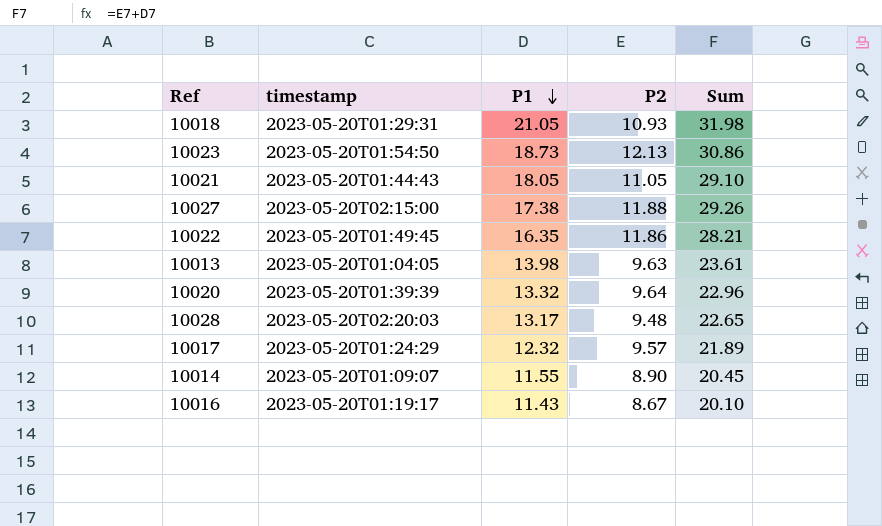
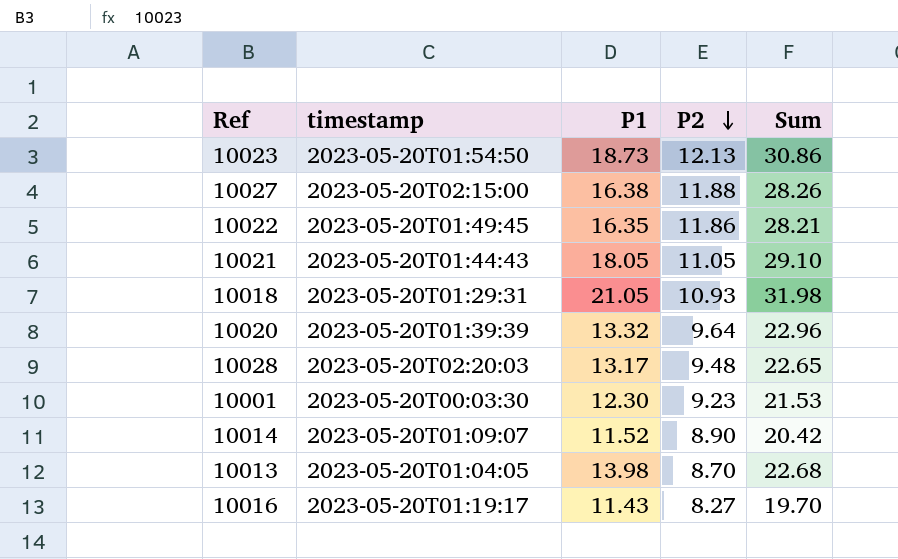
row order: P1 descending -> P2 descending
row 10017: 2023-05-20T01:24:29 | 12.32 | 9.57 | 21.89 -> none
10027 | P1: 17.38 -> 16.38
10027 | Sum: 29.26 -> 28.26
row 10001: none -> 2023-05-20T00:03:30 | 12.30 | 9.23 | 21.53
10014 | P1: 11.55 -> 11.52
10014 | Sum: 20.45 -> 20.42
10013 | P2: 9.63 -> 8.70
10013 | Sum: 23.61 -> 22.68
10016 | P2: 8.67 -> 8.27
10016 | Sum: 20.10 -> 19.70

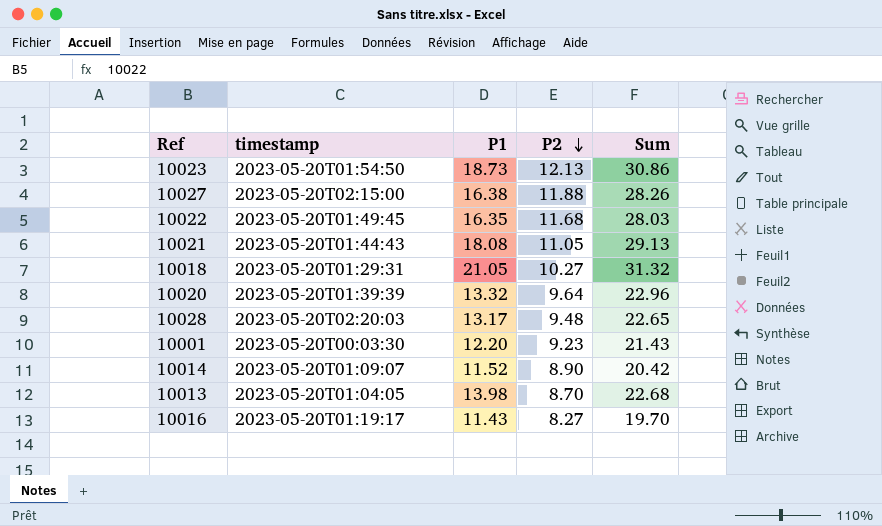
10022 | P2: 11.86 -> 11.68
10022 | Sum: 28.21 -> 28.03
10021 | P1: 18.05 -> 18.08
10021 | Sum: 29.10 -> 29.13
10018 | P2: 10.93 -> 10.27
10018 | Sum: 31.98 -> 31.32
10001 | P1: 12.30 -> 12.20
10001 | Sum: 21.53 -> 21.43

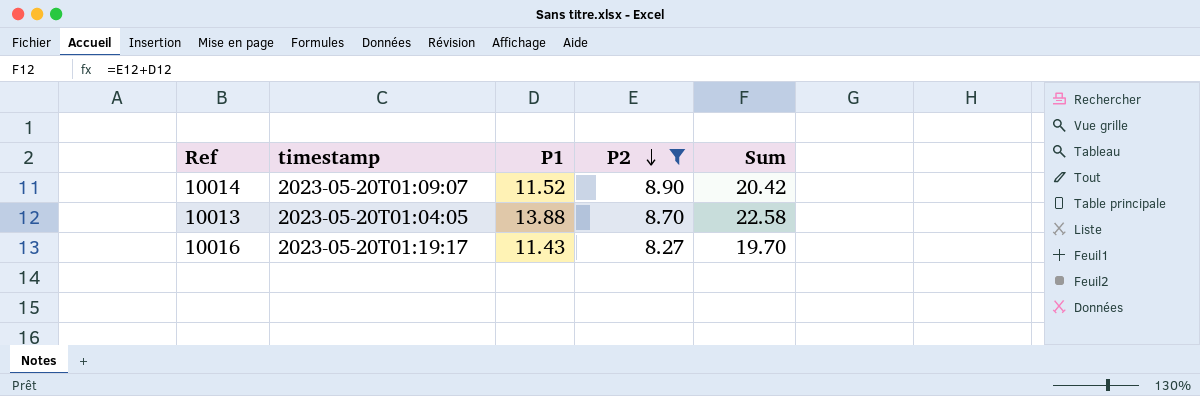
filter: none -> P2 <= 8.90
10013 | P1: 13.98 -> 13.88
10013 | Sum: 22.68 -> 22.58

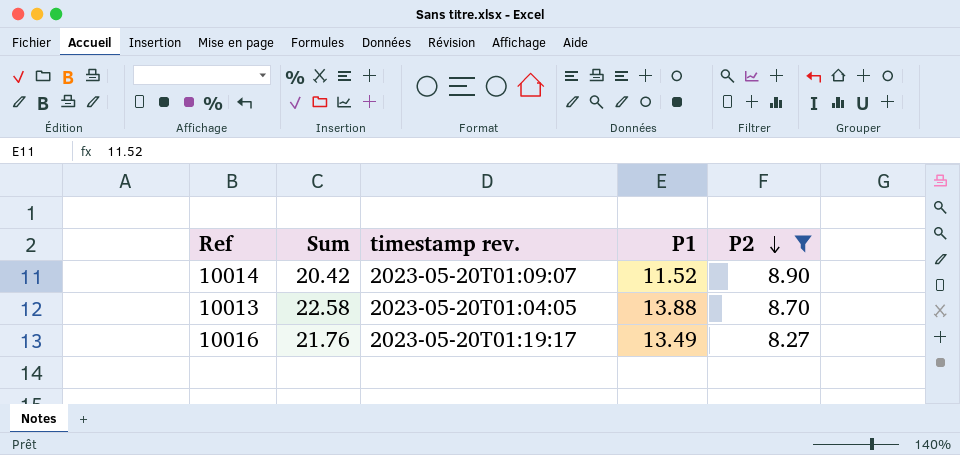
column Sum | position: 5 -> 2
column name: timestamp -> timestamp rev.
10016 | Sum: 19.70 -> 21.76
10016 | P1: 11.43 -> 13.49

